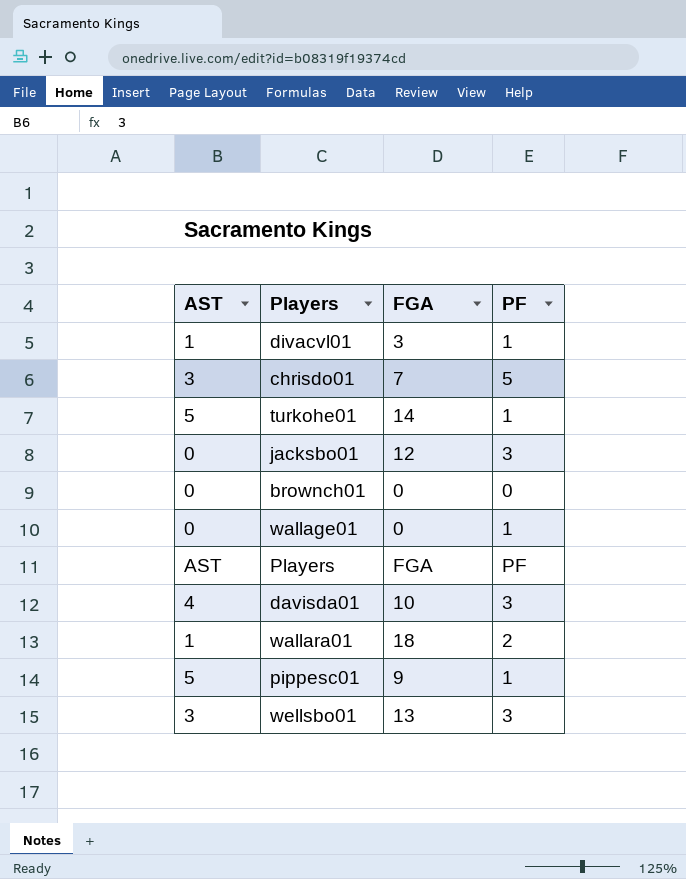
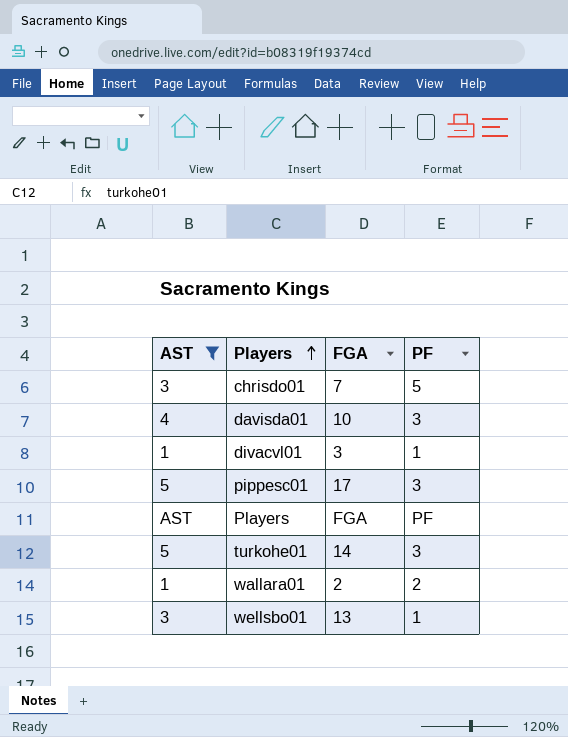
filter: none -> AST != 0
row order: none -> Players ascending
pippesc01 | FGA: 9 -> 17
pippesc01 | PF: 1 -> 3
turkohe01 | PF: 1 -> 3
wallara01 | FGA: 18 -> 2
wellsbo01 | PF: 3 -> 1

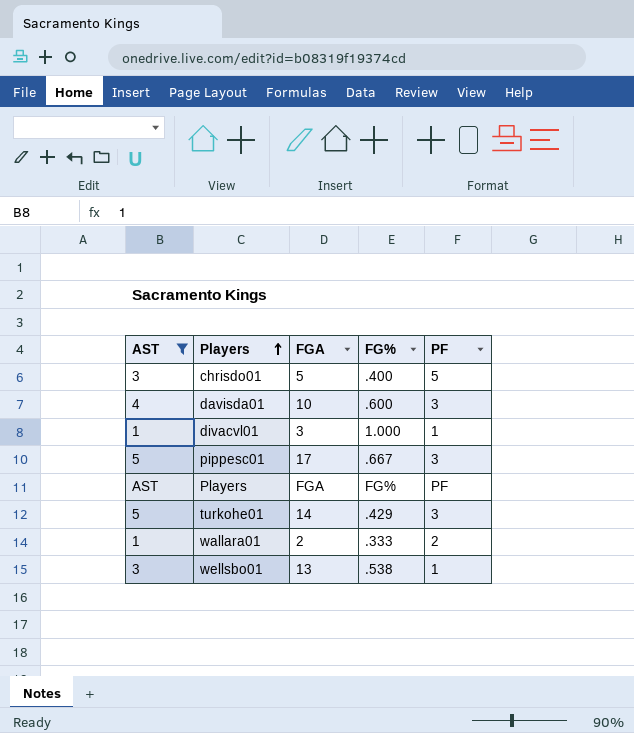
column FG% | position: none -> 4
chrisdo01 | FGA: 7 -> 5

